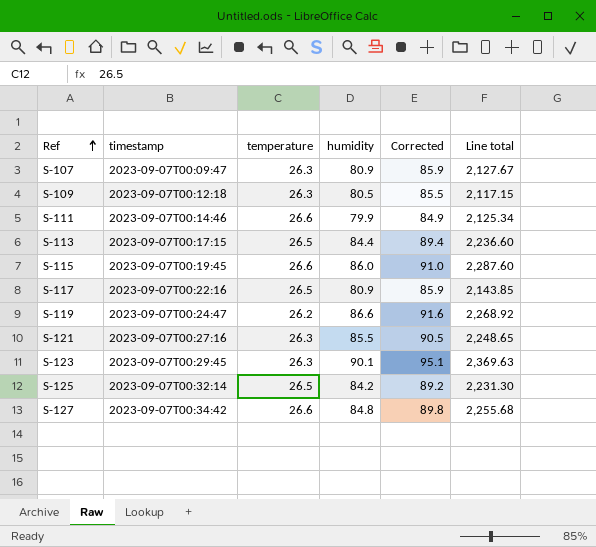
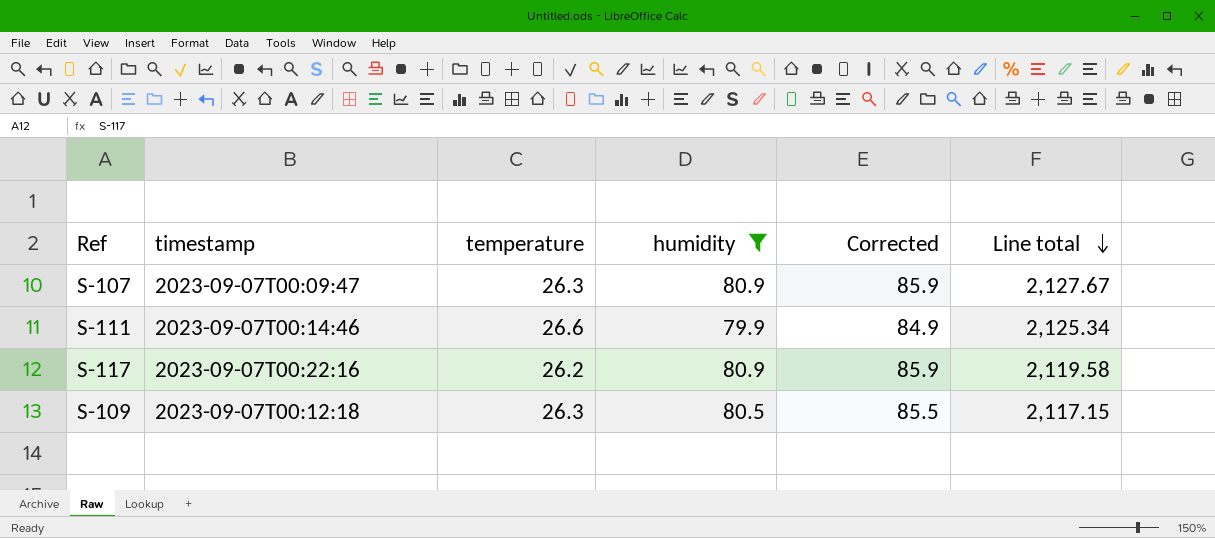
filter: none -> humidity <= 80.9
row order: Ref ascending -> Line total descending
S-117 | temperature: 26.5 -> 26.2
S-117 | Line total: 2,143.85 -> 2,119.58

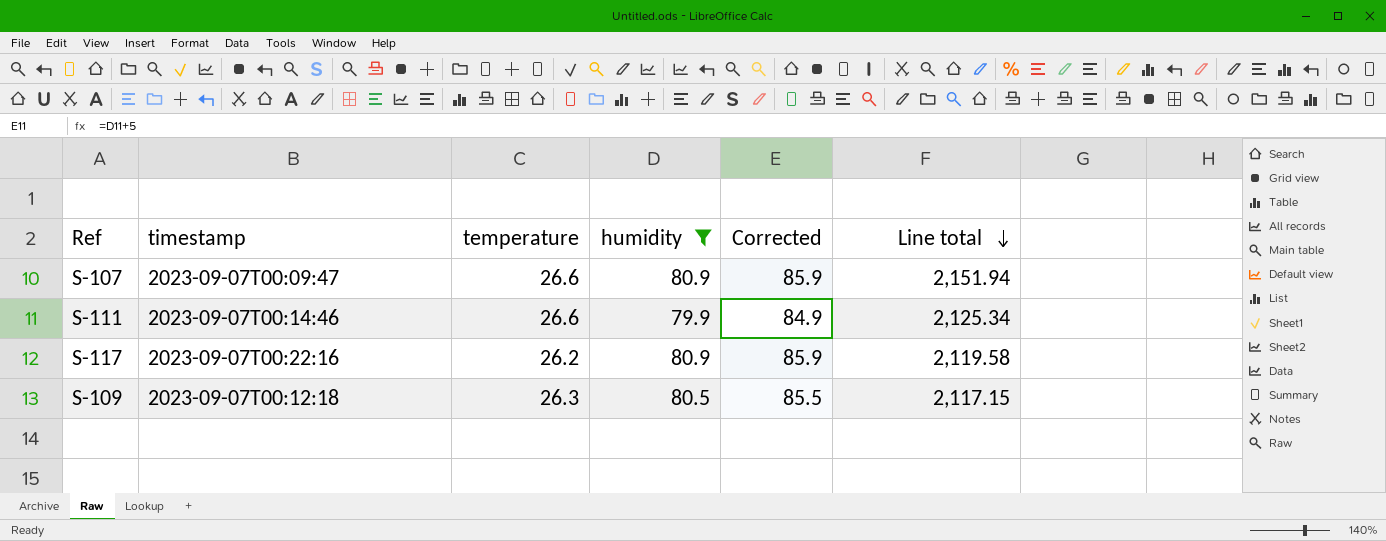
S-107 | temperature: 26.3 -> 26.6
S-107 | Line total: 2,127.67 -> 2,151.94

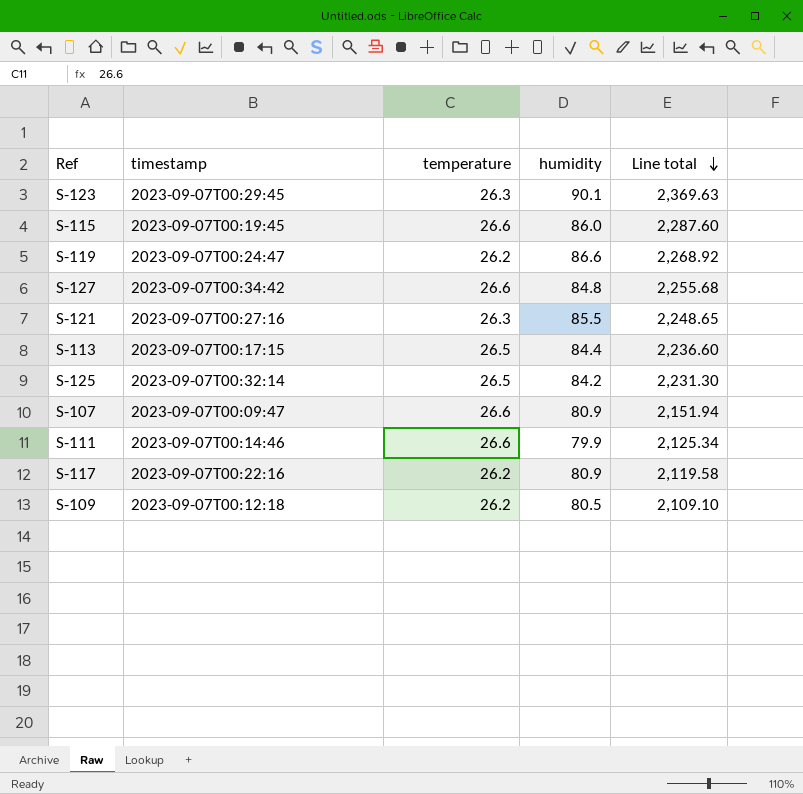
filter: humidity <= 80.9 -> none
column Corrected | formula: [humidity] + 5 -> none
S-109 | temperature: 26.3 -> 26.2
S-109 | Line total: 2,117.15 -> 2,109.10

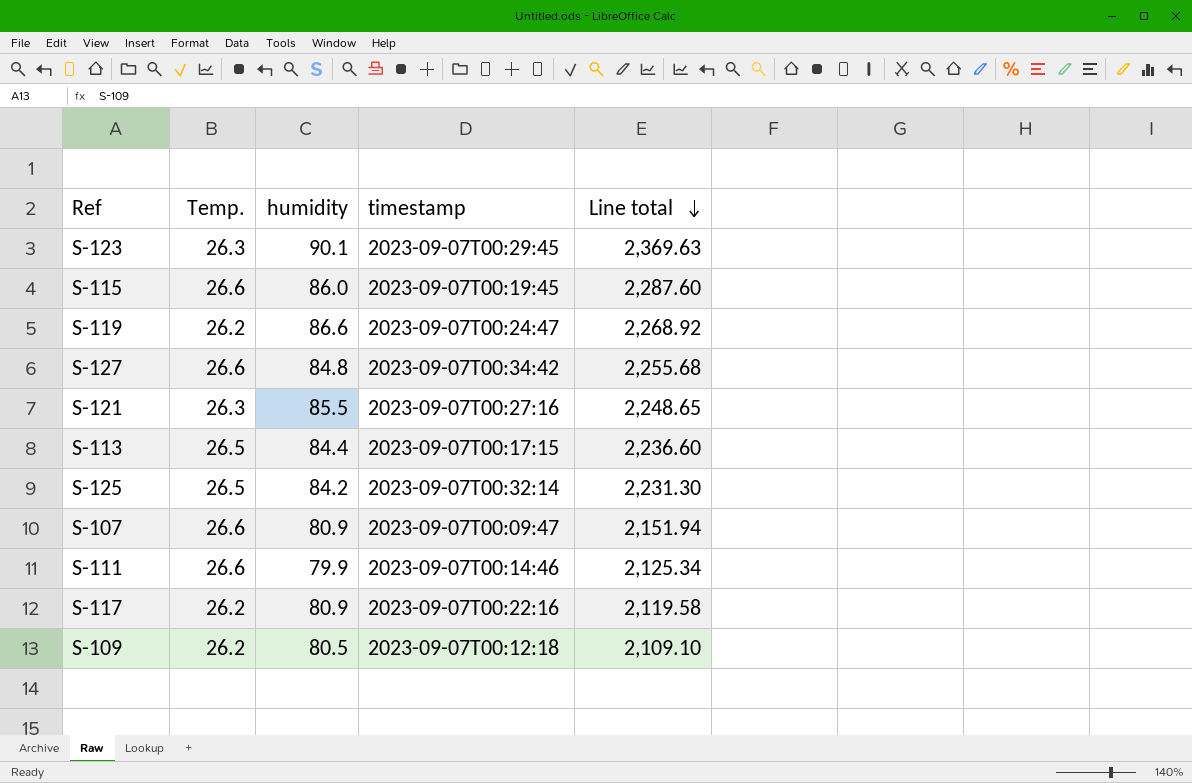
column name: temperature -> Temp.
column timestamp | position: 2 -> 4

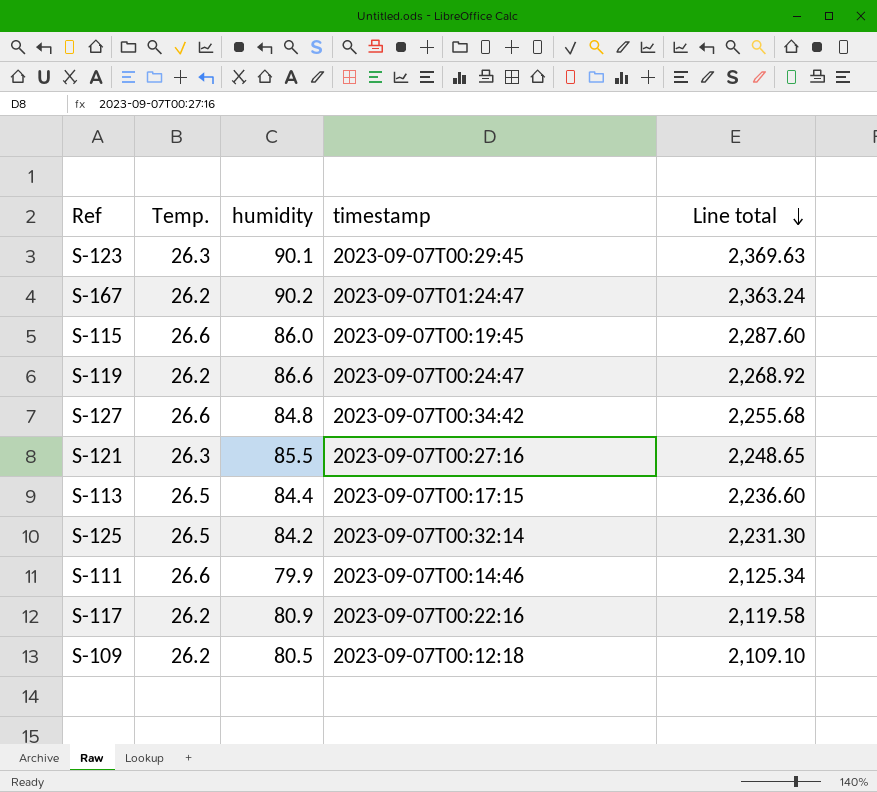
row S-107: 26.6 | 80.9 | 2023-09-07T00:09:47 | 2,151.94 -> none
row S-167: none -> 26.2 | 90.2 | 2023-09-07T01:24:47 | 2,363.24

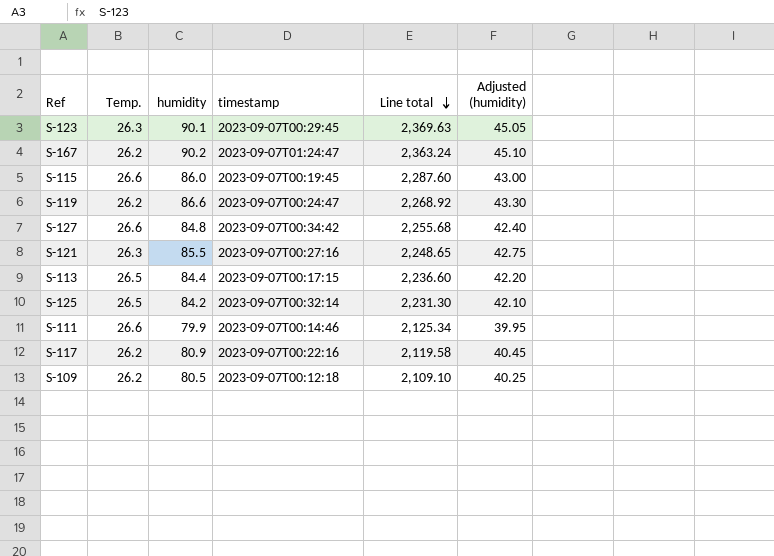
column Adjusted (humidity) | formula: none -> [humidity] * 0.5

